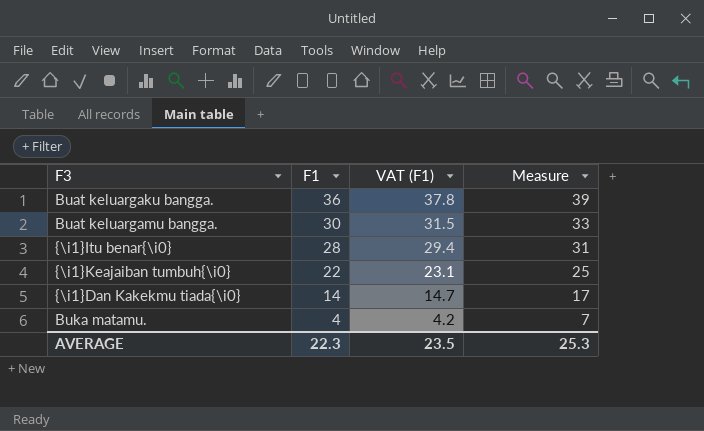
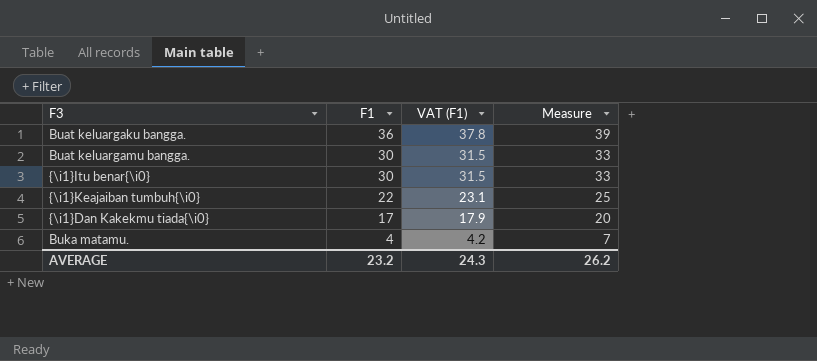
{\i1}Itu benar{\i0} | F1: 28 -> 30
{\i1}Itu benar{\i0} | VAT (F1): 29.4 -> 31.5
{\i1}Itu benar{\i0} | Measure: 31 -> 33
{\i1}Dan Kakekmu tiada{\i0} | F1: 14 -> 17
{\i1}Dan Kakekmu tiada{\i0} | VAT (F1): 14.7 -> 17.9
{\i1}Dan Kakekmu tiada{\i0} | Measure: 17 -> 20
AVERAGE | F1: 22.3 -> 23.2
AVERAGE | VAT (F1): 23.5 -> 24.3
AVERAGE | Measure: 25.3 -> 26.2

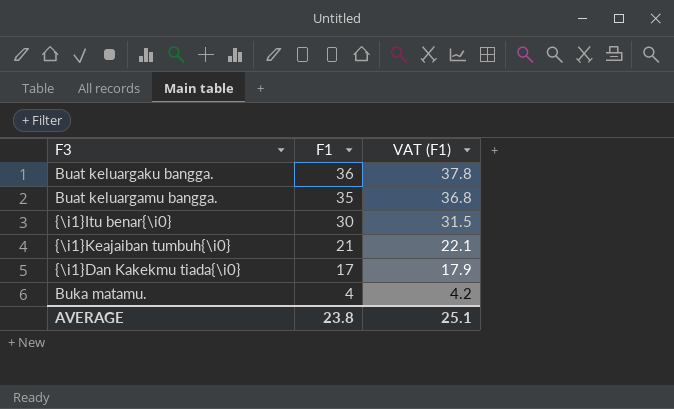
column Measure | formula: [F1] + 3 -> none
Buat keluargamu bangga. | F1: 30 -> 35
Buat keluargamu bangga. | VAT (F1): 31.5 -> 36.8
{\i1}Keajaiban tumbuh{\i0} | F1: 22 -> 21
{\i1}Keajaiban tumbuh{\i0} | VAT (F1): 23.1 -> 22.1
AVERAGE | F1: 23.2 -> 23.8
AVERAGE | VAT (F1): 24.3 -> 25.1

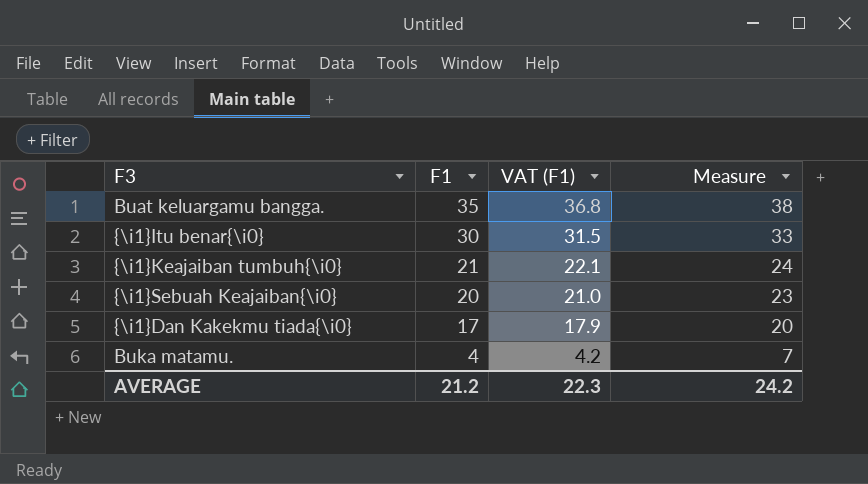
column Measure | formula: none -> [F1] + 3
row Buat keluargaku bangga.: 36 | 37.8 -> none
row {\i1}Sebuah Keajaiban{\i0}: none -> 20 | 21.0 | 23
AVERAGE | F1: 23.8 -> 21.2
AVERAGE | VAT (F1): 25.1 -> 22.3

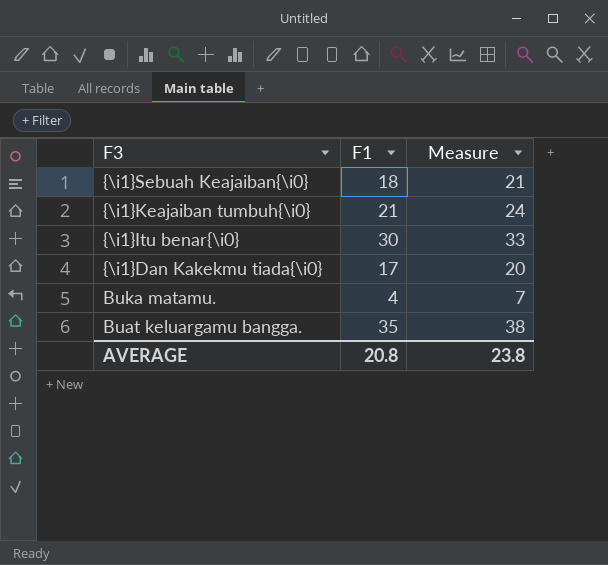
row order: F1 descending -> F3 descending
column VAT (F1) | formula: [F1] * 1.05 -> none
{\i1}Sebuah Keajaiban{\i0} | F1: 20 -> 18
{\i1}Sebuah Keajaiban{\i0} | Measure: 23 -> 21
AVERAGE | F1: 21.2 -> 20.8
AVERAGE | Measure: 24.2 -> 23.8

